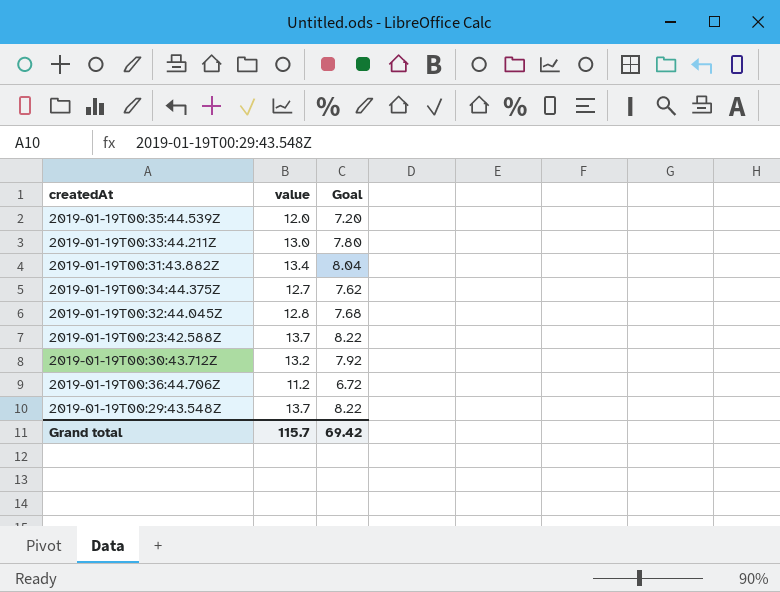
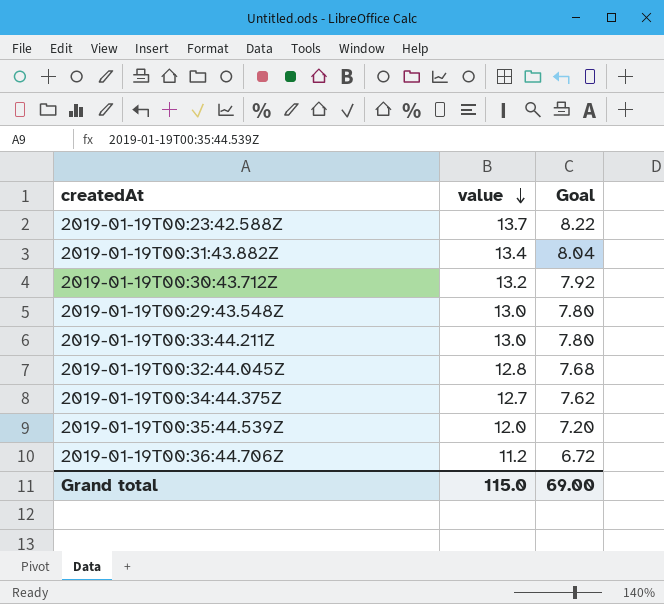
row order: none -> value descending
2019-01-19T00:29:43.548Z | value: 13.7 -> 13.0
2019-01-19T00:29:43.548Z | Goal: 8.22 -> 7.80
Grand total | value: 115.7 -> 115.0
Grand total | Goal: 69.42 -> 69.00

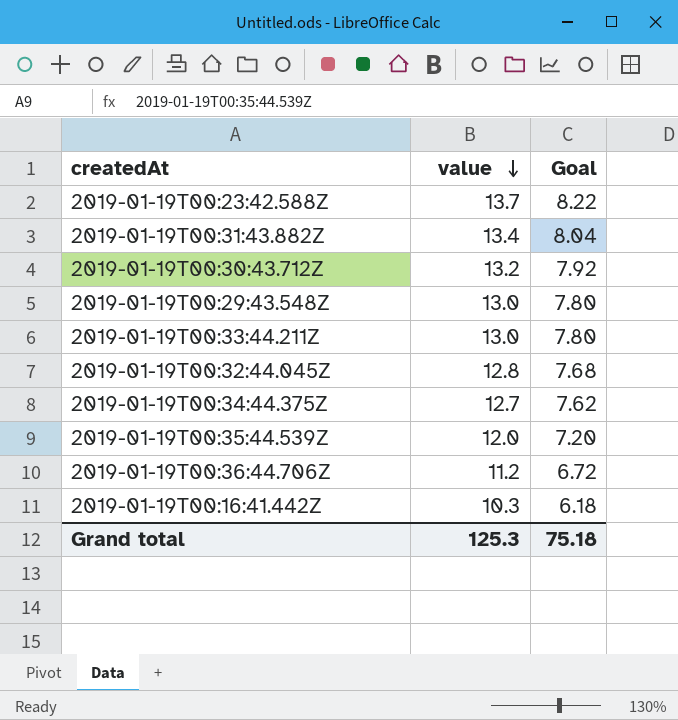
row 2019-01-19T00:16:41.442Z: none -> 10.3 | 6.18
Grand total | value: 115.0 -> 125.3
Grand total | Goal: 69.00 -> 75.18

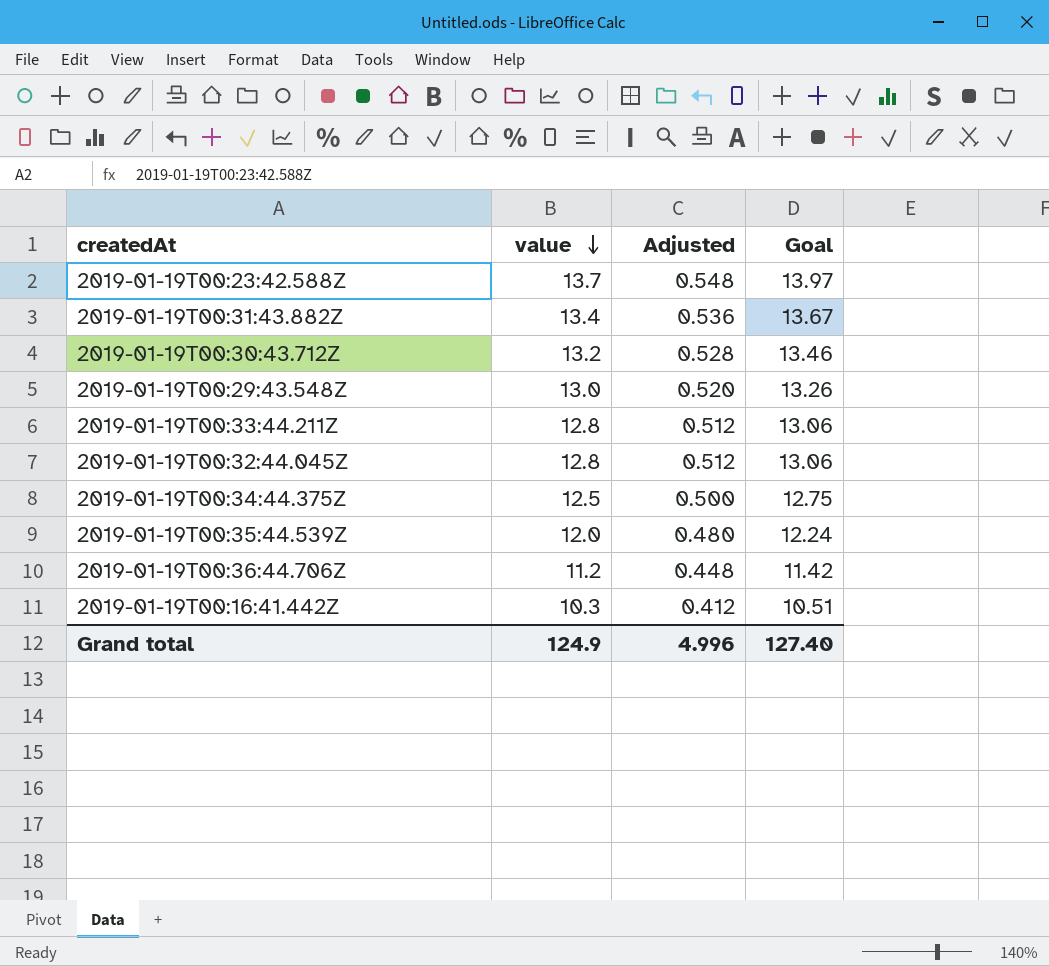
column Adjusted | formula: none -> [value] * 0.04
column Goal | formula: [value] * 0.6 -> [value] * 1.02
2019-01-19T00:33:44.211Z | value: 13.0 -> 12.8
2019-01-19T00:34:44.375Z | value: 12.7 -> 12.5
Grand total | value: 125.3 -> 124.9
Grand total | Goal: 75.18 -> 127.40

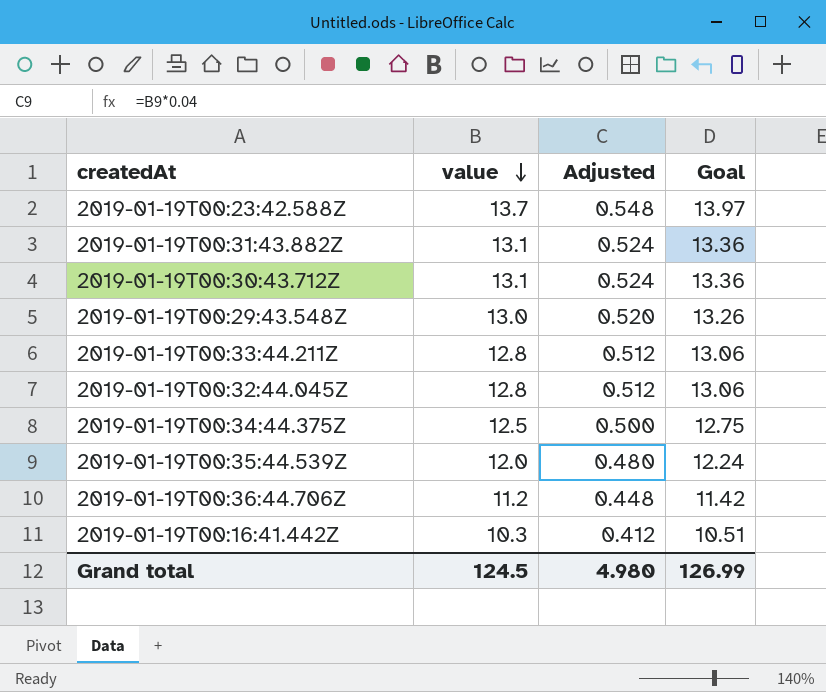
2019-01-19T00:31:43.882Z | value: 13.4 -> 13.1
2019-01-19T00:31:43.882Z | Adjusted: 0.536 -> 0.524
2019-01-19T00:31:43.882Z | Goal: 13.67 -> 13.36
2019-01-19T00:30:43.712Z | value: 13.2 -> 13.1
2019-01-19T00:30:43.712Z | Adjusted: 0.528 -> 0.524
2019-01-19T00:30:43.712Z | Goal: 13.46 -> 13.36
Grand total | value: 124.9 -> 124.5
Grand total | Adjusted: 4.996 -> 4.980
Grand total | Goal: 127.40 -> 126.99

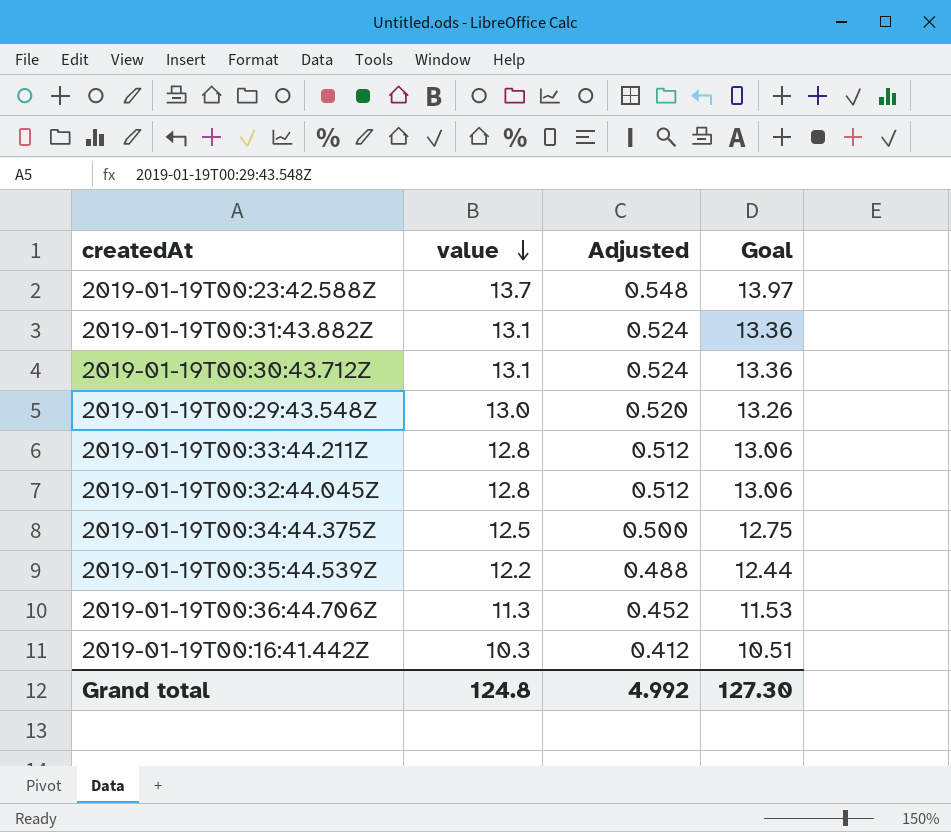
2019-01-19T00:35:44.539Z | value: 12.0 -> 12.2
2019-01-19T00:35:44.539Z | Adjusted: 0.480 -> 0.488
2019-01-19T00:35:44.539Z | Goal: 12.24 -> 12.44
2019-01-19T00:36:44.706Z | value: 11.2 -> 11.3
2019-01-19T00:36:44.706Z | Adjusted: 0.448 -> 0.452
2019-01-19T00:36:44.706Z | Goal: 11.42 -> 11.53
Grand total | value: 124.5 -> 124.8
Grand total | Adjusted: 4.980 -> 4.992
Grand total | Goal: 126.99 -> 127.30

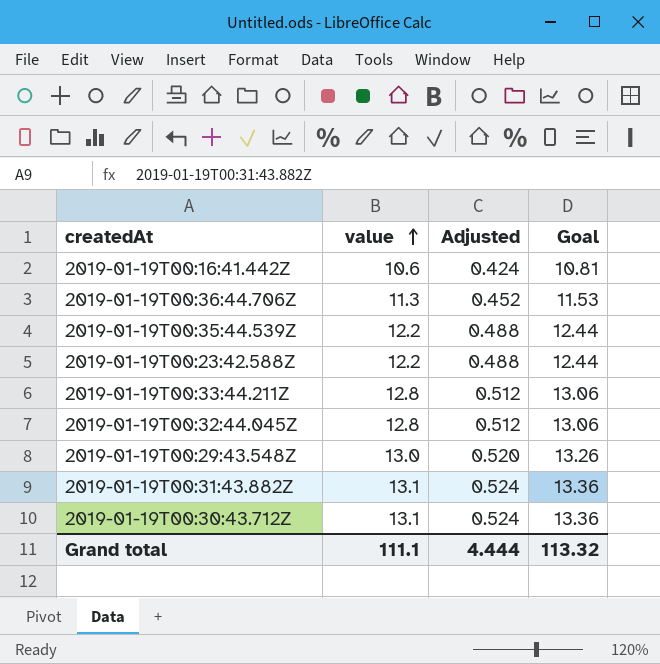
row order: value descending -> value ascending
row 2019-01-19T00:34:44.375Z: 12.5 | 0.500 | 12.75 -> none
2019-01-19T00:16:41.442Z | value: 10.3 -> 10.6
2019-01-19T00:16:41.442Z | Adjusted: 0.412 -> 0.424
2019-01-19T00:16:41.442Z | Goal: 10.51 -> 10.81
2019-01-19T00:23:42.588Z | value: 13.7 -> 12.2
2019-01-19T00:23:42.588Z | Adjusted: 0.548 -> 0.488
2019-01-19T00:23:42.588Z | Goal: 13.97 -> 12.44
Grand total | value: 124.8 -> 111.1
Grand total | Adjusted: 4.992 -> 4.444
Grand total | Goal: 127.30 -> 113.32

